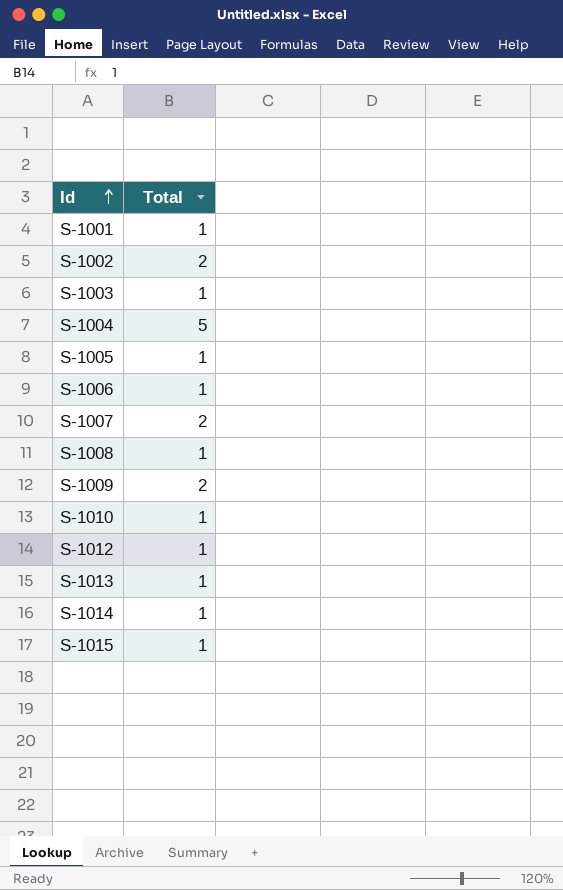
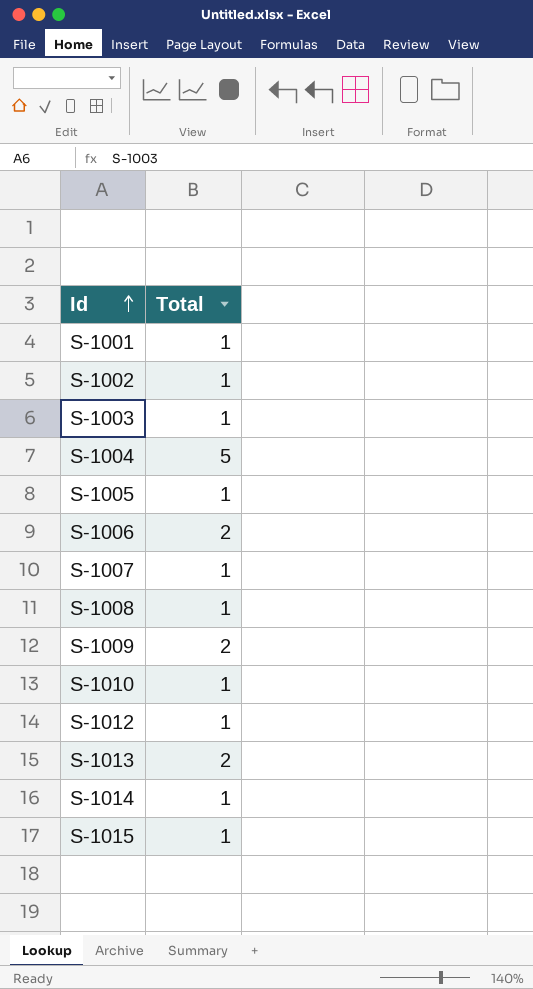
S-1002 | Total: 2 -> 1
S-1006 | Total: 1 -> 2
S-1007 | Total: 2 -> 1
S-1013 | Total: 1 -> 2

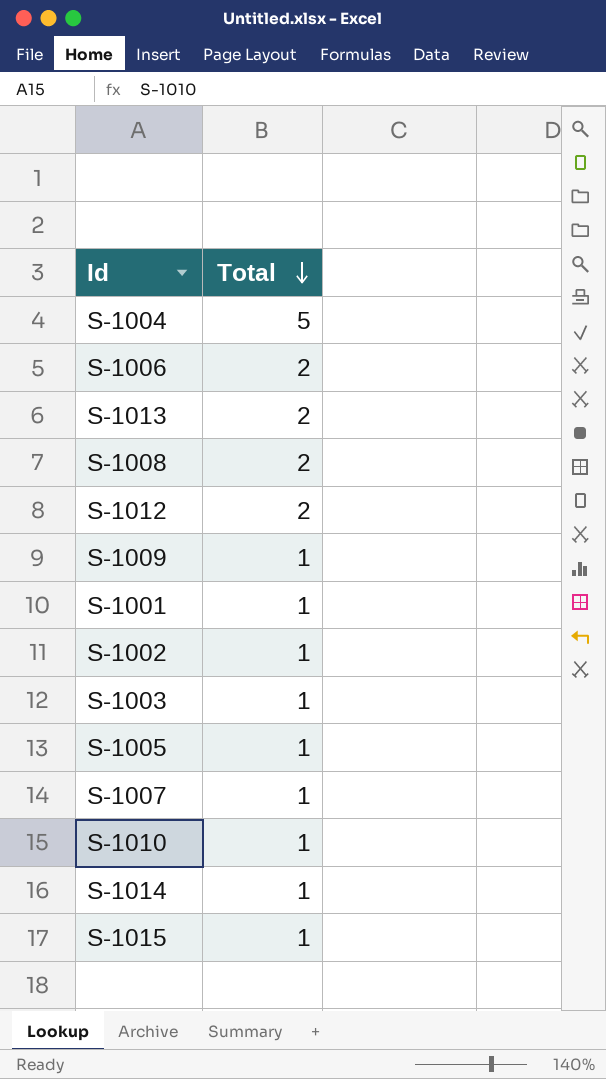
row order: Id ascending -> Total descending
S-1008 | Total: 1 -> 2
S-1012 | Total: 1 -> 2
S-1009 | Total: 2 -> 1

